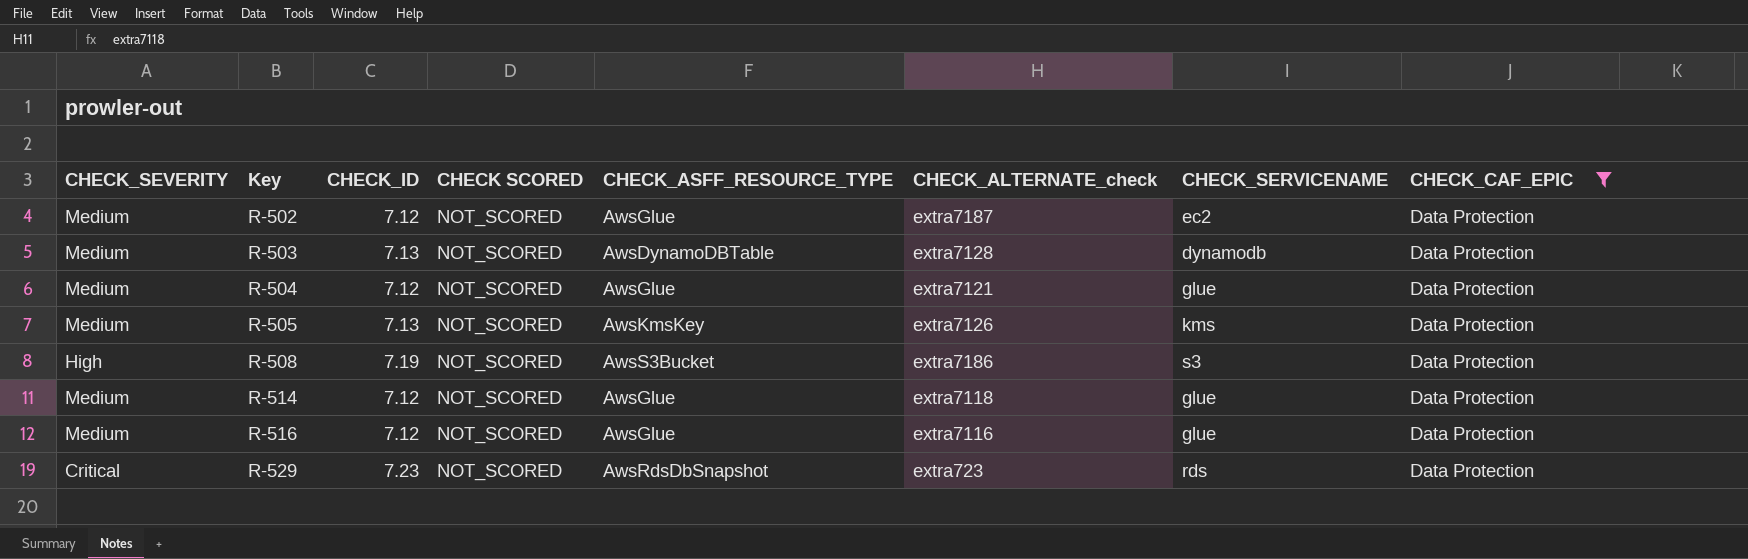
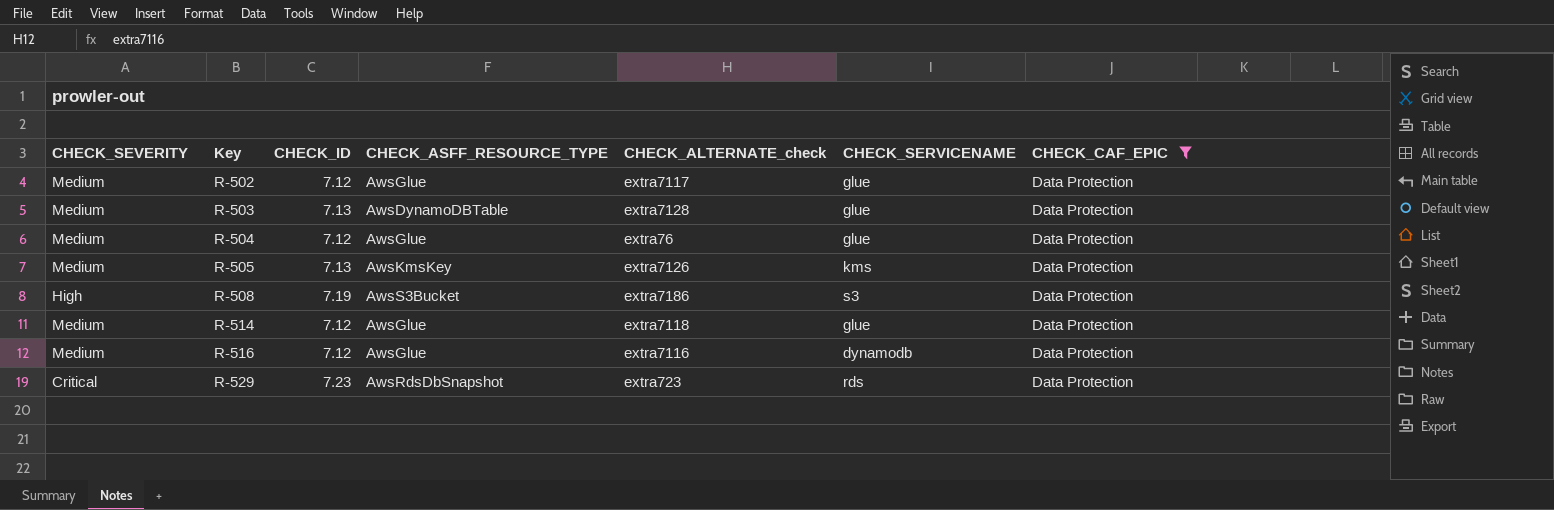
column CHECK SCORED | position: 4 -> none
R-502 | CHECK_ALTERNATE_check: extra7187 -> extra7117
R-502 | CHECK_SERVICENAME: ec2 -> glue
R-503 | CHECK_SERVICENAME: dynamodb -> glue
R-504 | CHECK_ALTERNATE_check: extra7121 -> extra76
R-516 | CHECK_SERVICENAME: glue -> dynamodb

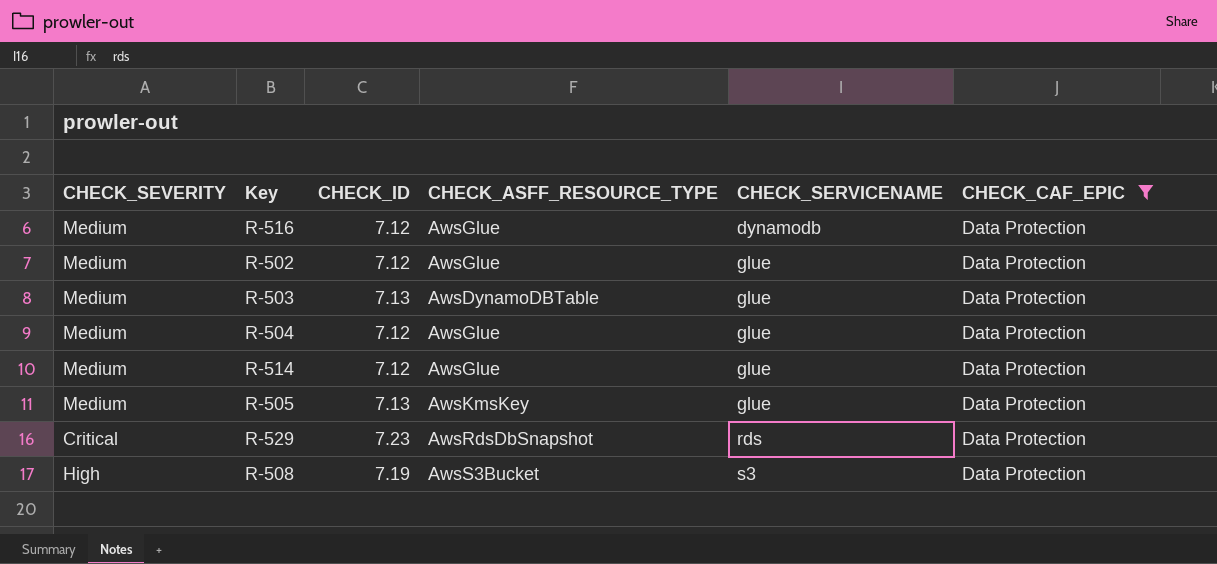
row order: Key ascending -> CHECK_SERVICENAME ascending
column CHECK_ALTERNATE_check | position: 5 -> none
R-505 | CHECK_SERVICENAME: kms -> glue

